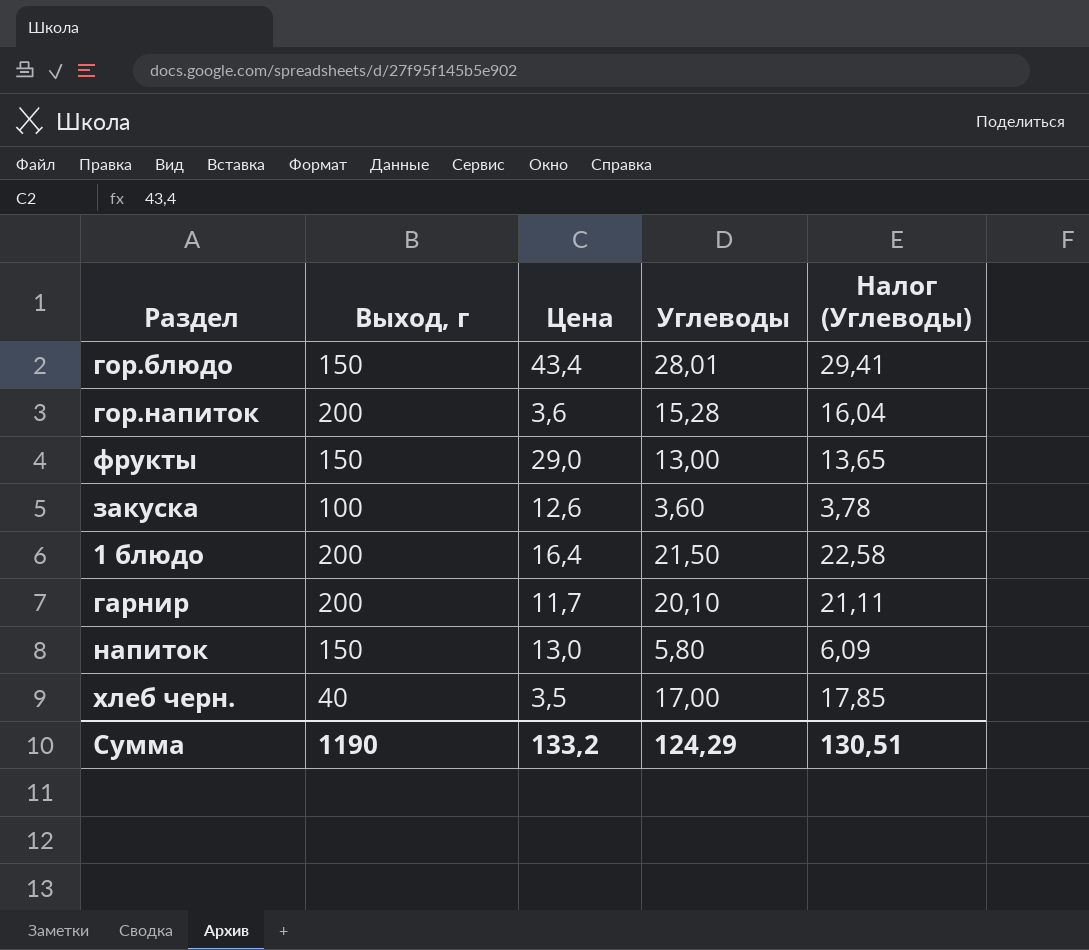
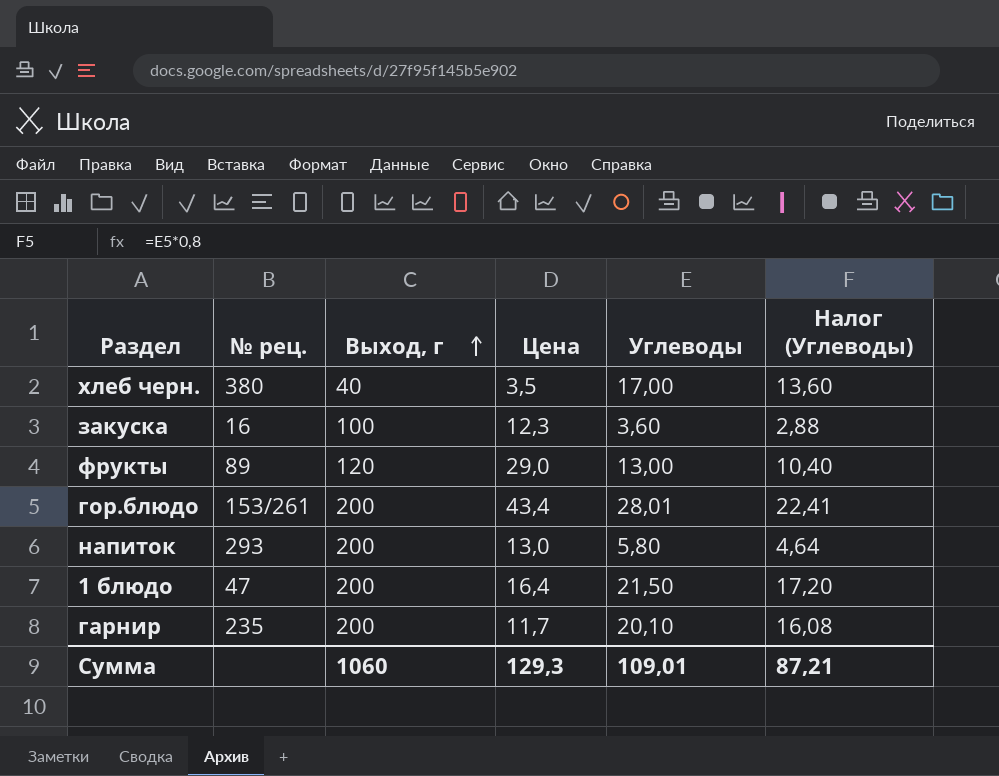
row order: none -> Выход, г ascending
column № рец. | position: none -> 2
column Налог (Углеводы) | formula: [Углеводы] * 1,05 -> [Углеводы] * 0,8
row гор.напиток: 200 | 3,6 | 15,28 | 16,04 -> none
закуска | Цена: 12,6 -> 12,3
фрукты | Выход, г: 150 -> 120
гор.блюдо | Выход, г: 150 -> 200
напиток | Выход, г: 150 -> 200
Сумма | Выход, г: 1190 -> 1060
Сумма | Цена: 133,2 -> 129,3
Сумма | Углеводы: 124,29 -> 109,01
Сумма | Налог (Углеводы): 130,51 -> 87,21

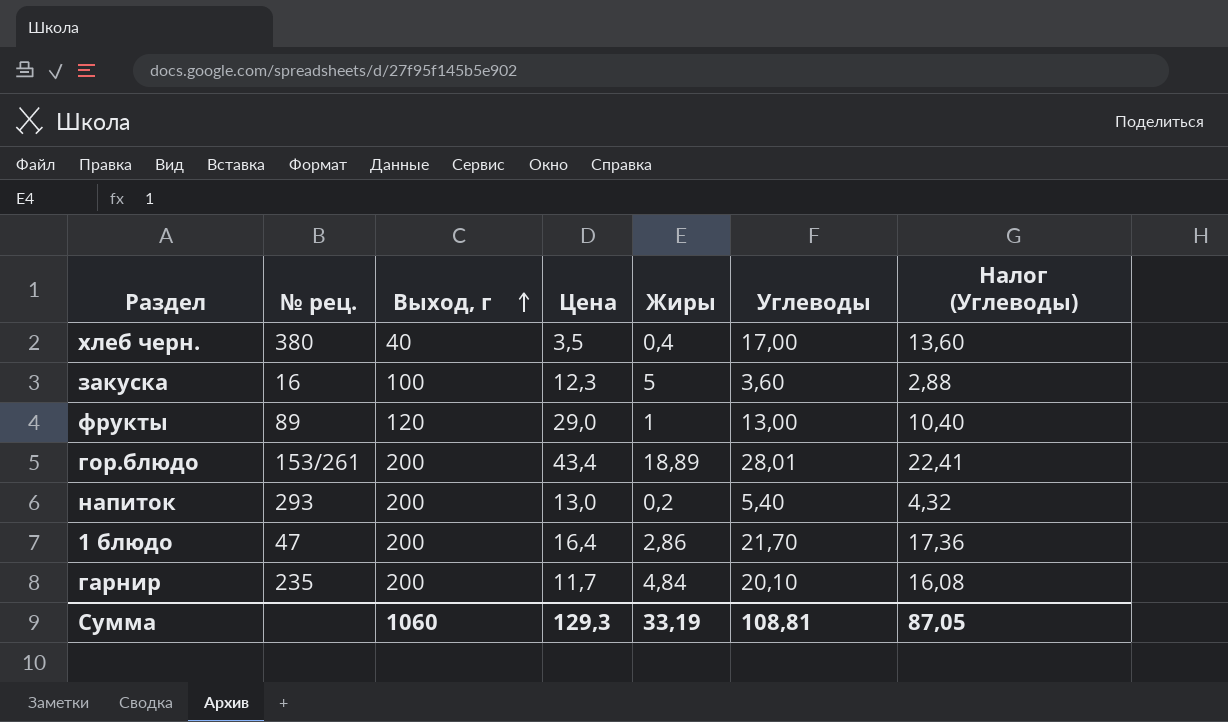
column Жиры | position: none -> 5
напиток | Углеводы: 5,80 -> 5,40
напиток | Налог (Углеводы): 4,64 -> 4,32
1 блюдо | Углеводы: 21,50 -> 21,70
1 блюдо | Налог (Углеводы): 17,20 -> 17,36
Сумма | Углеводы: 109,01 -> 108,81
Сумма | Налог (Углеводы): 87,21 -> 87,05

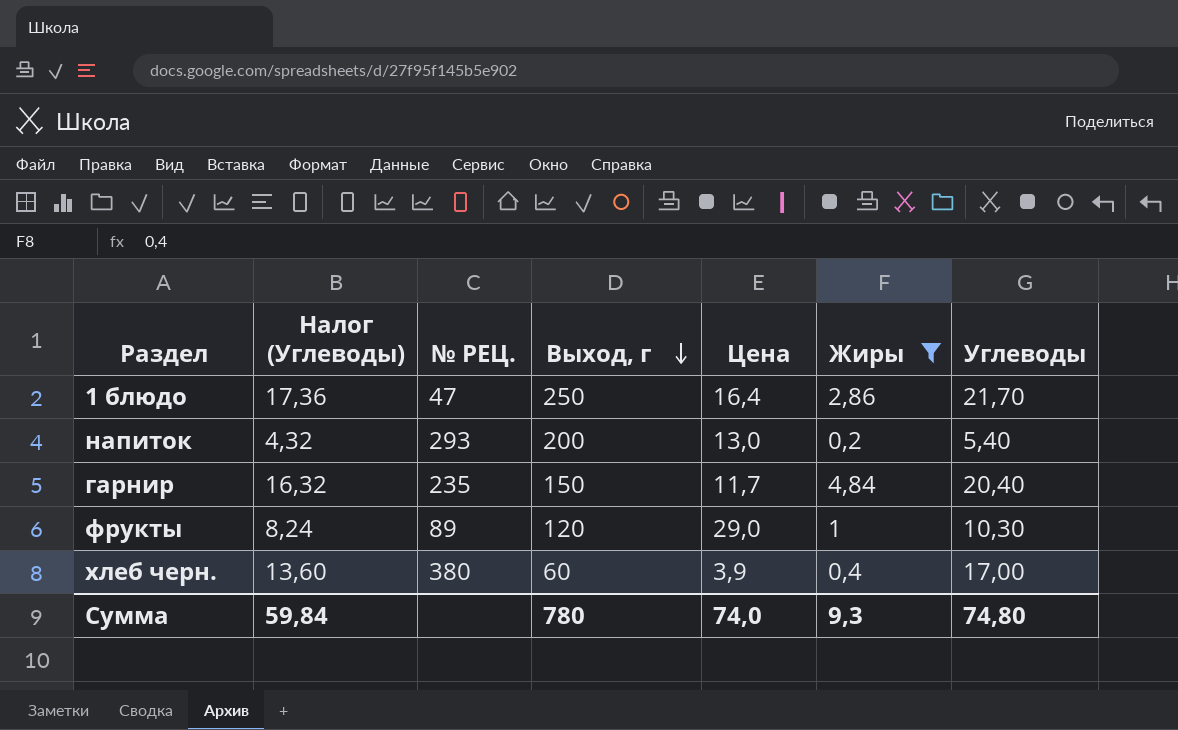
filter: none -> Жиры <= 4,84
row order: Выход, г ascending -> Выход, г descending
column Налог (Углеводы) | position: 7 -> 2
column name: № рец. -> № РЕЦ.
1 блюдо | Выход, г: 200 -> 250
гарнир | Налог (Углеводы): 16,08 -> 16,32
гарнир | Выход, г: 200 -> 150
гарнир | Углеводы: 20,10 -> 20,40
фрукты | Налог (Углеводы): 10,40 -> 8,24
фрукты | Углеводы: 13,00 -> 10,30
хлеб черн. | Выход, г: 40 -> 60
хлеб черн. | Цена: 3,5 -> 3,9
Сумма | Налог (Углеводы): 87,05 -> 59,84
Сумма | Выход, г: 1060 -> 780
Сумма | Цена: 129,3 -> 74,0
Сумма | Жиры: 33,19 -> 9,3
Сумма | Углеводы: 108,81 -> 74,80

